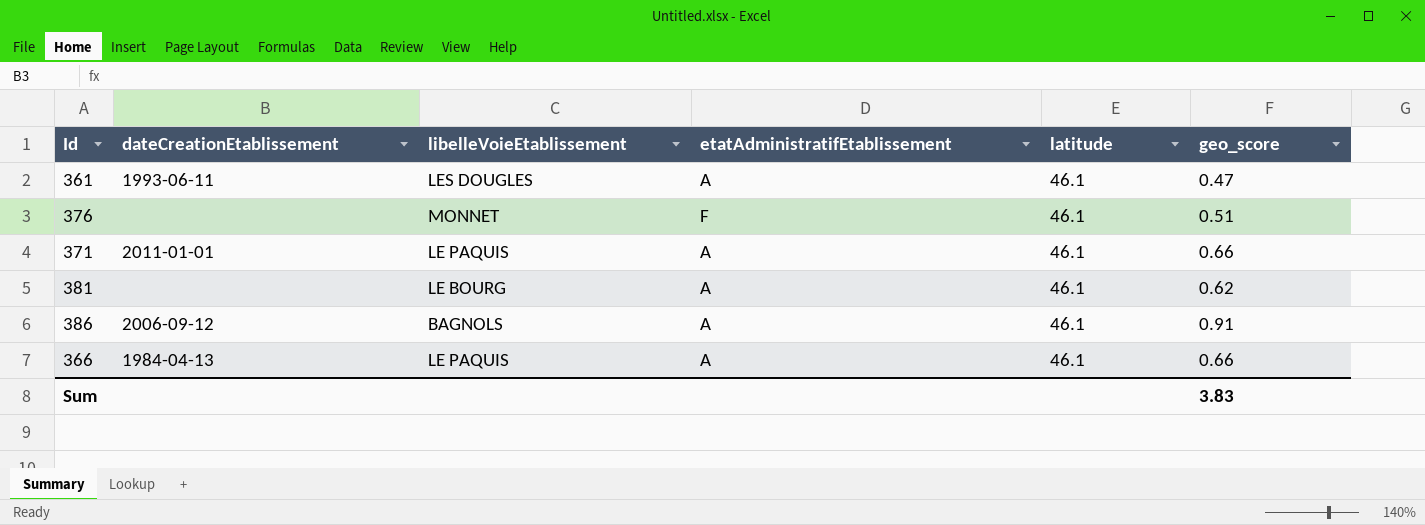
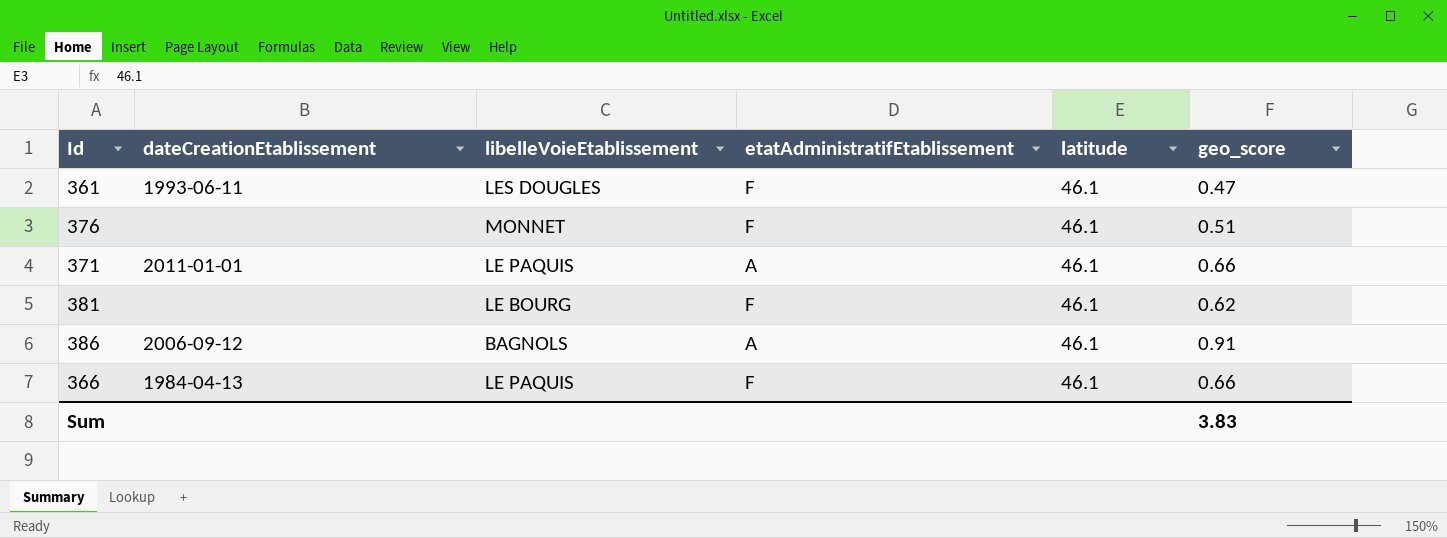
361 | etatAdministratifEtablissement: A -> F
381 | etatAdministratifEtablissement: A -> F
366 | etatAdministratifEtablissement: A -> F

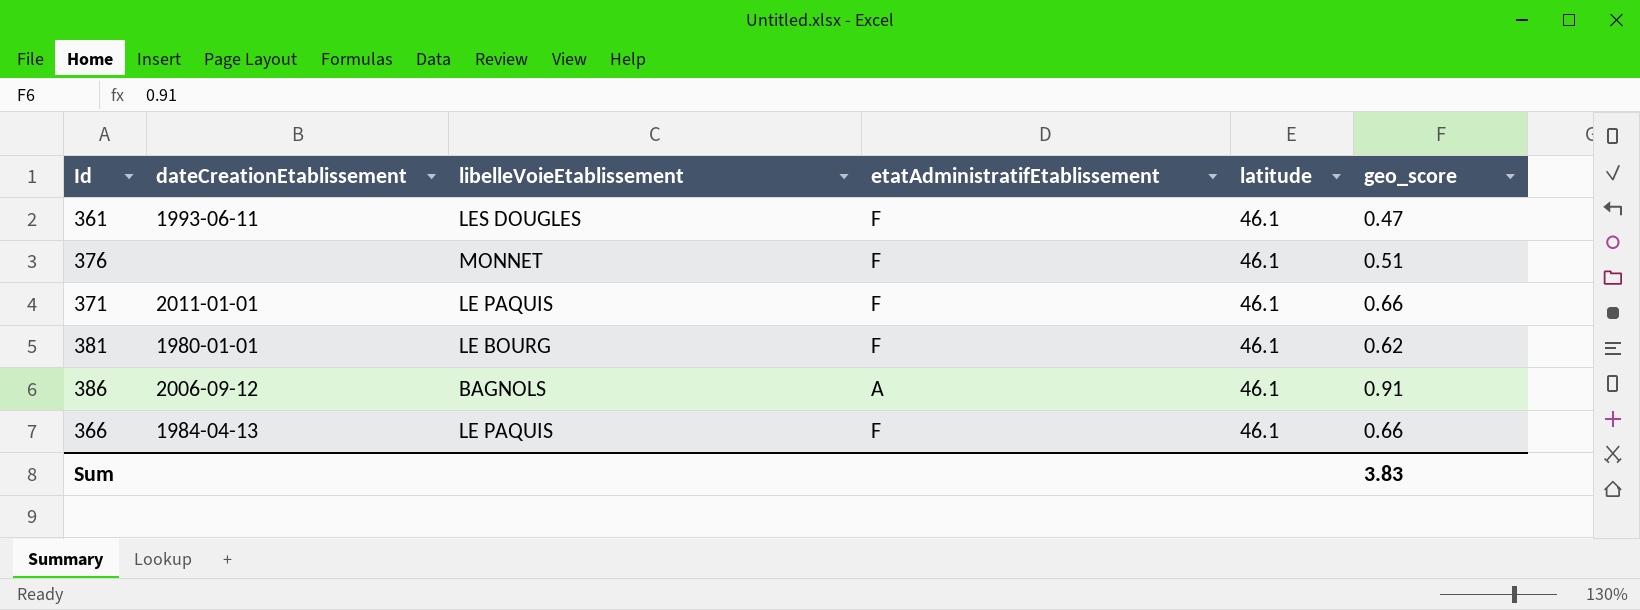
371 | etatAdministratifEtablissement: A -> F
381 | dateCreationEtablissement: none -> 1980-01-01

